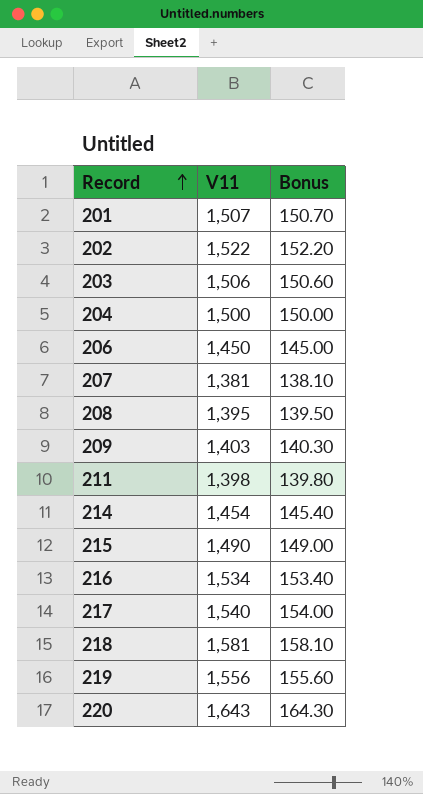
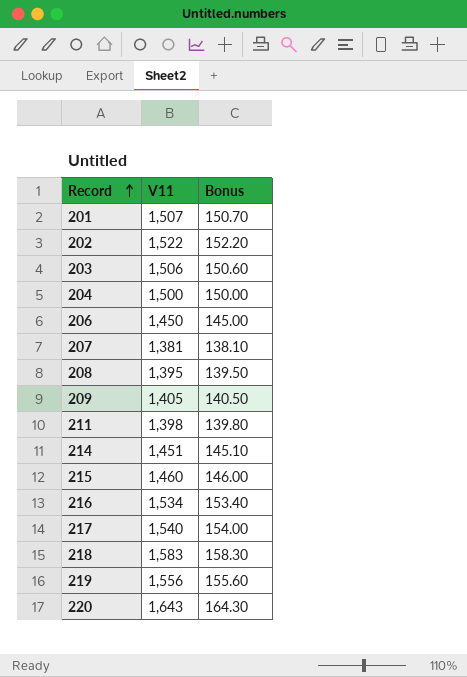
209 | V11: 1,403 -> 1,405
209 | Bonus: 140.30 -> 140.50
214 | V11: 1,454 -> 1,451
214 | Bonus: 145.40 -> 145.10
215 | V11: 1,490 -> 1,460
215 | Bonus: 149.00 -> 146.00
218 | V11: 1,581 -> 1,583
218 | Bonus: 158.10 -> 158.30

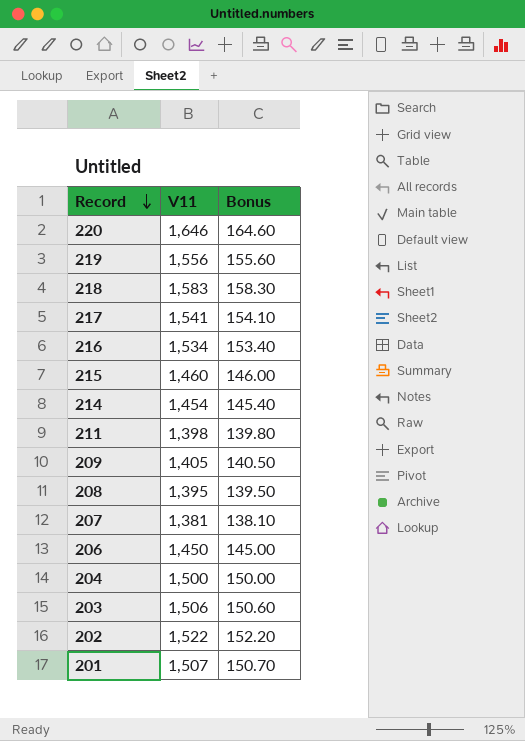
row order: Record ascending -> Record descending
220 | V11: 1,643 -> 1,646
220 | Bonus: 164.30 -> 164.60
217 | V11: 1,540 -> 1,541
217 | Bonus: 154.00 -> 154.10
214 | V11: 1,451 -> 1,454
214 | Bonus: 145.10 -> 145.40

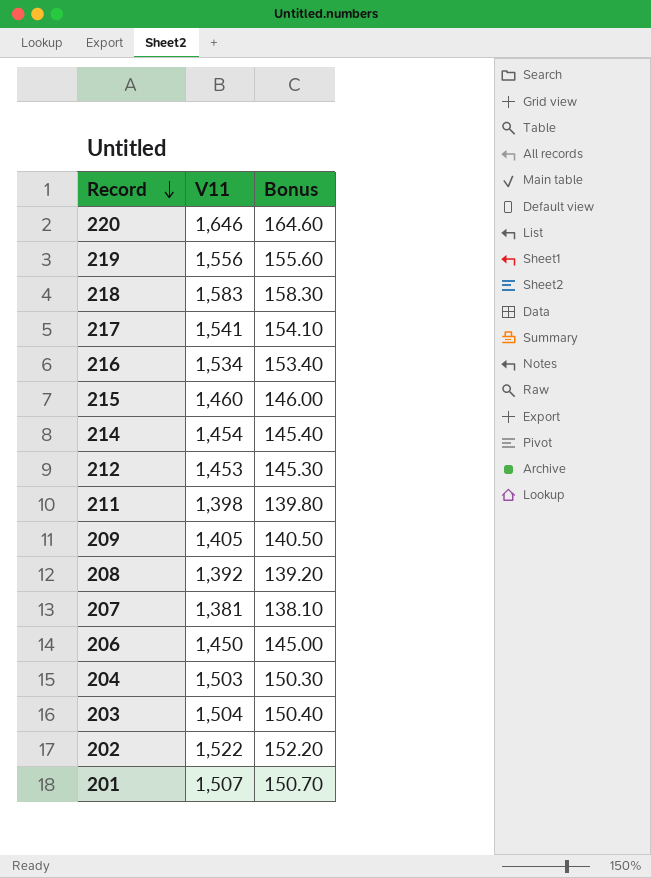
row 212: none -> 1,453 | 145.30
208 | V11: 1,395 -> 1,392
208 | Bonus: 139.50 -> 139.20
204 | V11: 1,500 -> 1,503
204 | Bonus: 150.00 -> 150.30
203 | V11: 1,506 -> 1,504
203 | Bonus: 150.60 -> 150.40

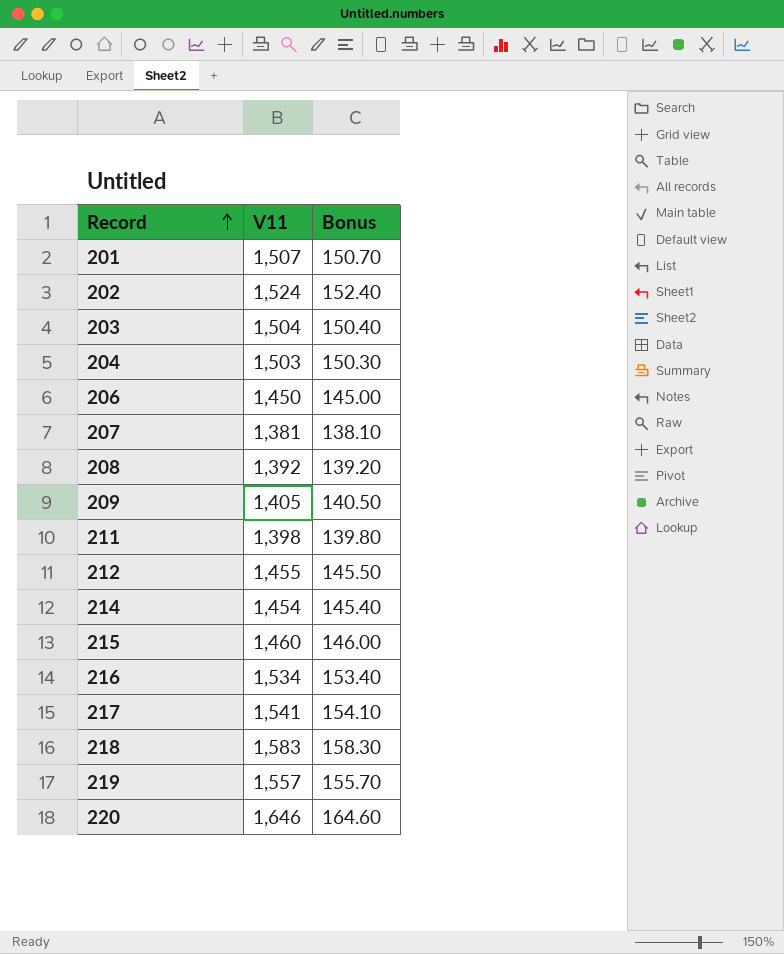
row order: Record descending -> Record ascending
202 | V11: 1,522 -> 1,524
202 | Bonus: 152.20 -> 152.40
212 | V11: 1,453 -> 1,455
212 | Bonus: 145.30 -> 145.50
219 | V11: 1,556 -> 1,557
219 | Bonus: 155.60 -> 155.70

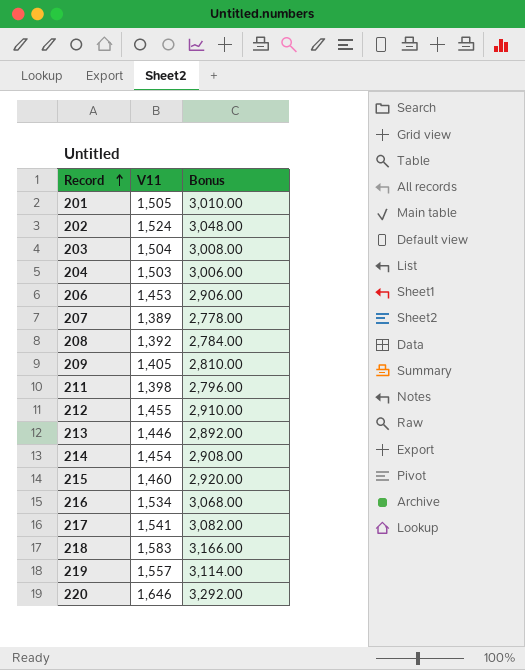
column Bonus | formula: [V11] * 0.1 -> [V11] * 2
201 | V11: 1,507 -> 1,505
206 | V11: 1,450 -> 1,453
207 | V11: 1,381 -> 1,389
row 213: none -> 1,446 | 2,892.00

